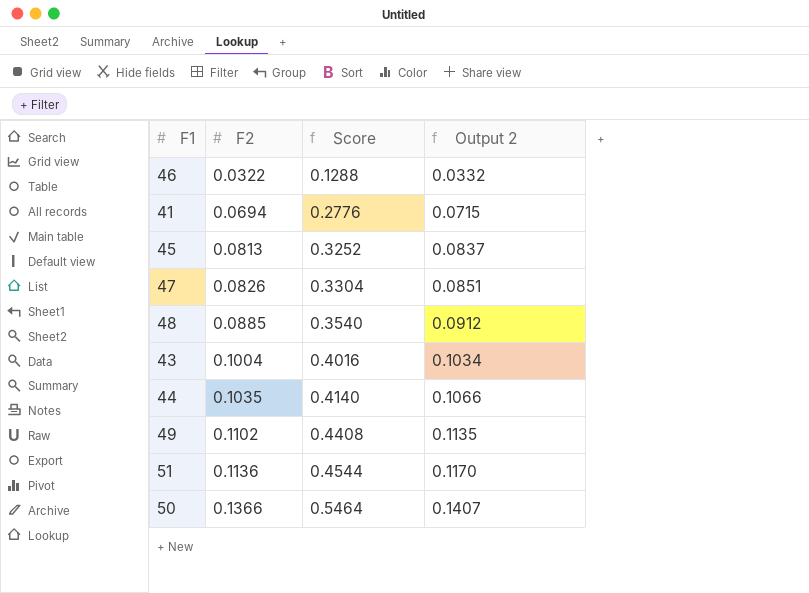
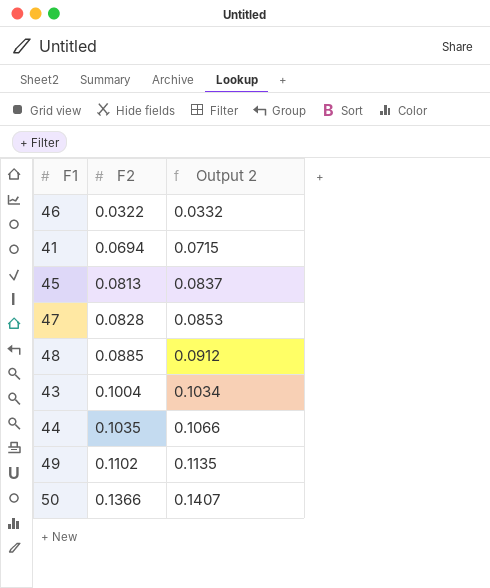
column Score | formula: [F2] * 4 -> none
row 51: 0.1136 | 0.4544 | 0.1170 -> none
47 | F2: 0.0826 -> 0.0828
47 | Output 2: 0.0851 -> 0.0853

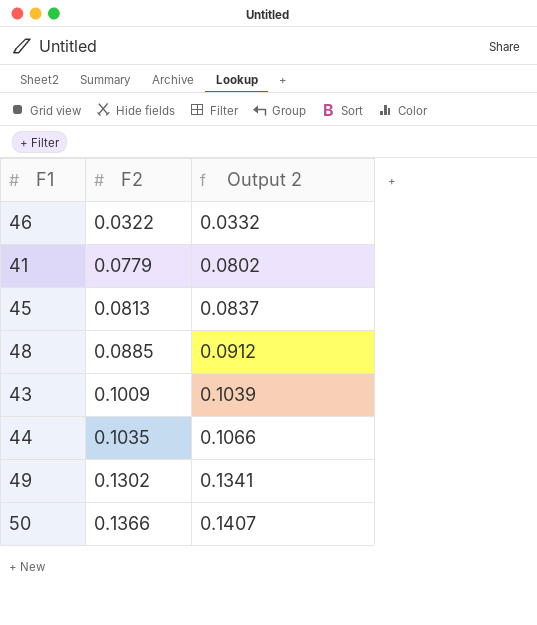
row 47: 0.0828 | 0.0853 -> none
41 | F2: 0.0694 -> 0.0779
41 | Output 2: 0.0715 -> 0.0802
43 | F2: 0.1004 -> 0.1009
43 | Output 2: 0.1034 -> 0.1039
49 | F2: 0.1102 -> 0.1302
49 | Output 2: 0.1135 -> 0.1341

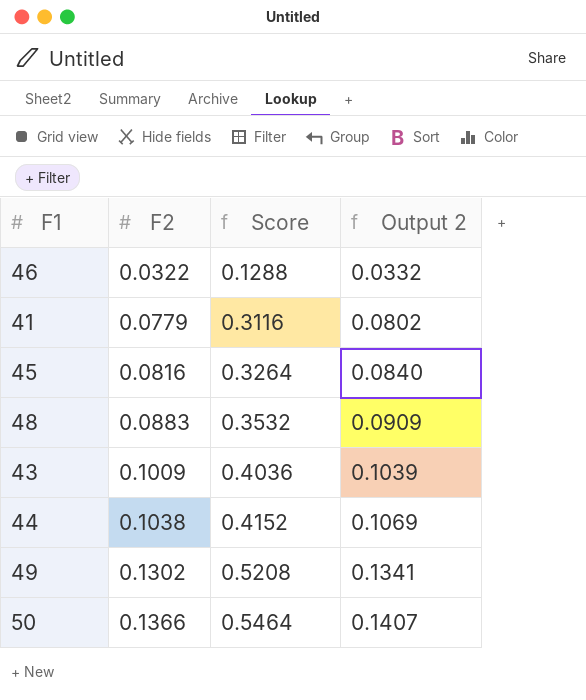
column Score | formula: none -> [F2] * 4
45 | F2: 0.0813 -> 0.0816
45 | Output 2: 0.0837 -> 0.0840
48 | F2: 0.0885 -> 0.0883
48 | Output 2: 0.0912 -> 0.0909
44 | F2: 0.1035 -> 0.1038
44 | Output 2: 0.1066 -> 0.1069

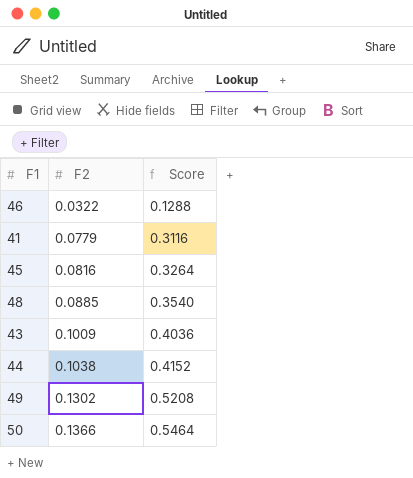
column Output 2 | formula: [F2] * 1.03 -> none
48 | F2: 0.0883 -> 0.0885
48 | Score: 0.3532 -> 0.3540

